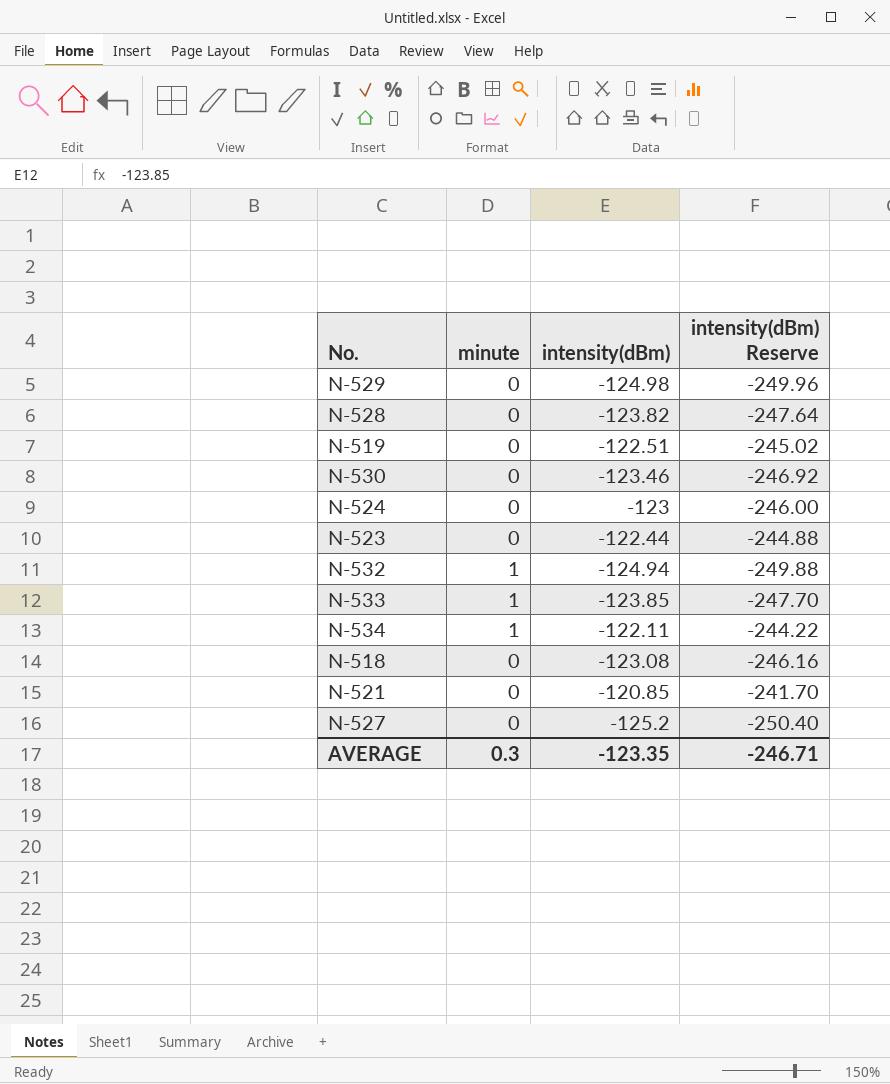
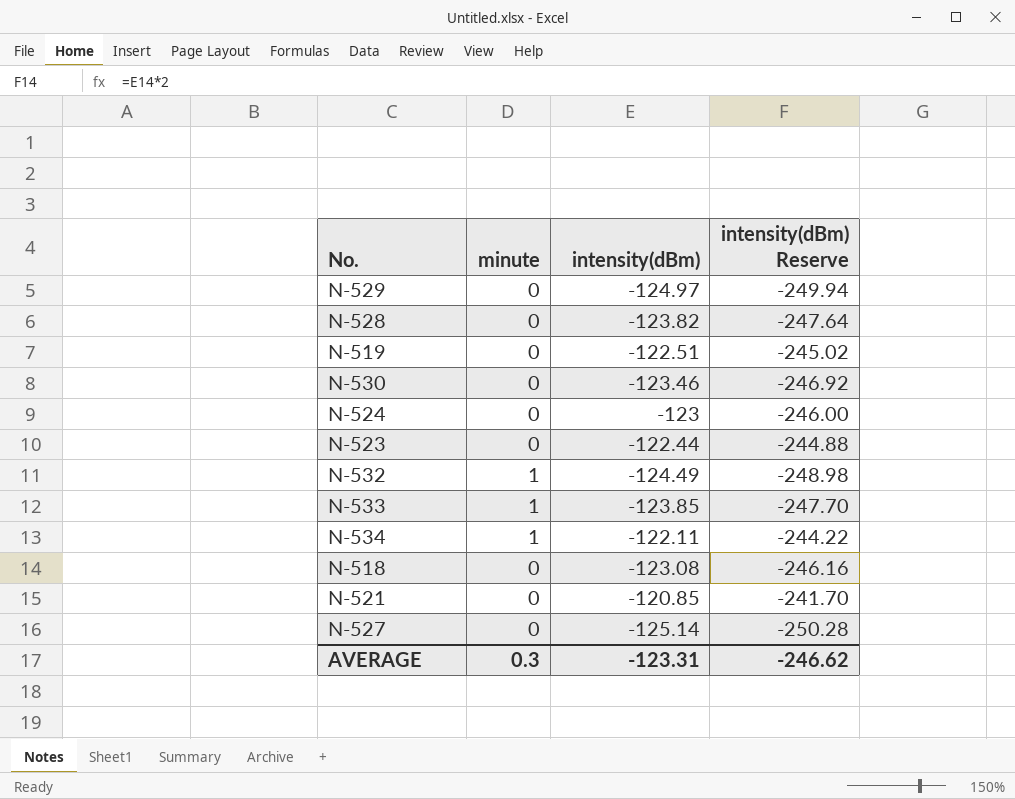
N-529 | intensity(dBm): -124.98 -> -124.97
N-529 | intensity(dBm) Reserve: -249.96 -> -249.94
N-532 | intensity(dBm): -124.94 -> -124.49
N-532 | intensity(dBm) Reserve: -249.88 -> -248.98
N-527 | intensity(dBm): -125.2 -> -125.14
N-527 | intensity(dBm) Reserve: -250.40 -> -250.28
AVERAGE | intensity(dBm): -123.35 -> -123.31
AVERAGE | intensity(dBm) Reserve: -246.71 -> -246.62

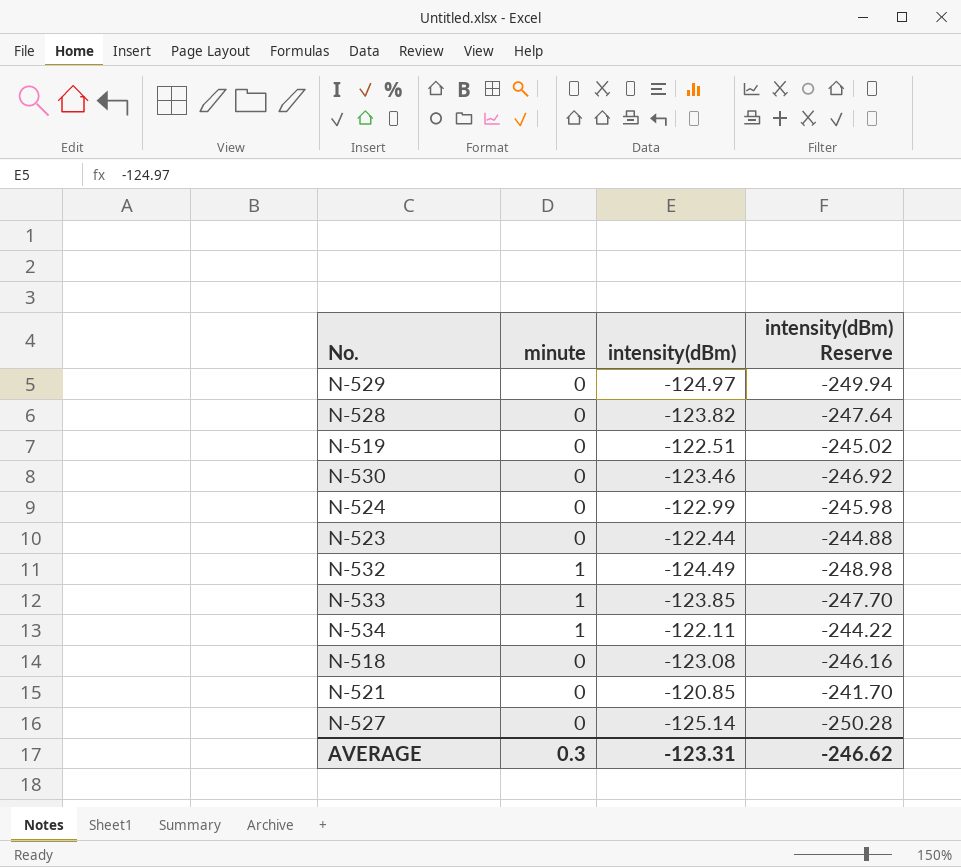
N-524 | intensity(dBm): -123 -> -122.99
N-524 | intensity(dBm) Reserve: -246.00 -> -245.98

